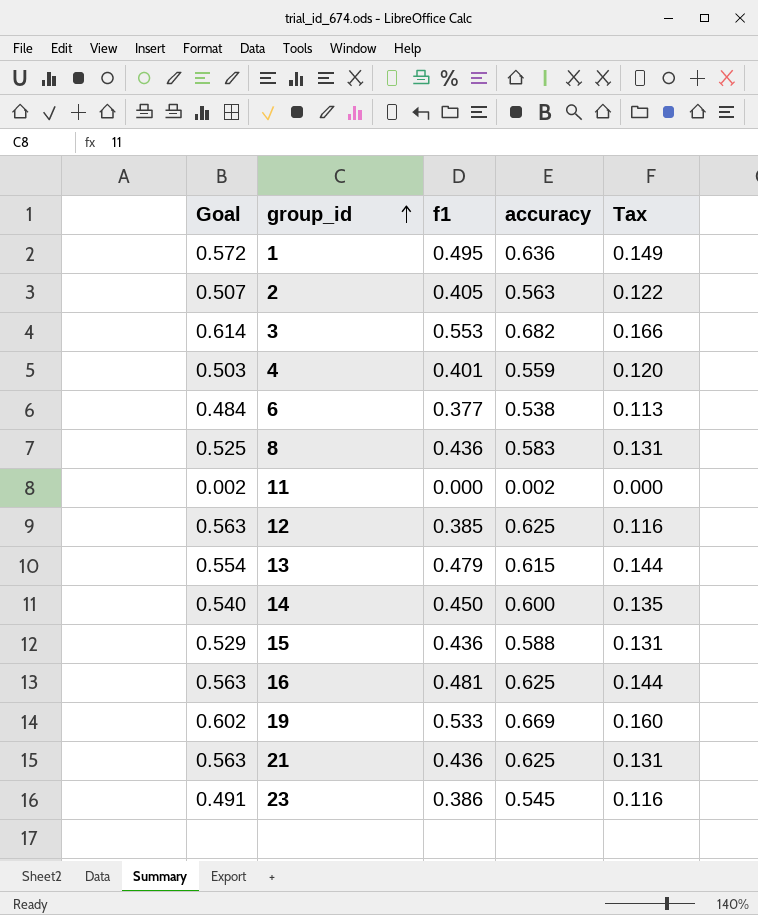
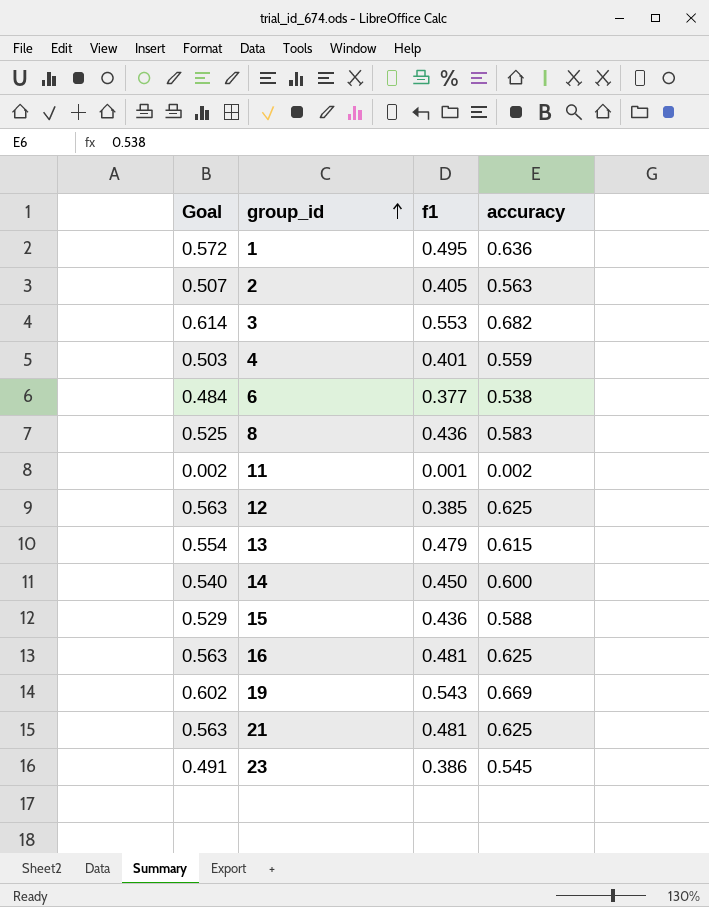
column Tax | formula: [f1] * 0.3 -> none
11 | f1: 0.000 -> 0.001
19 | f1: 0.533 -> 0.543
21 | f1: 0.436 -> 0.481

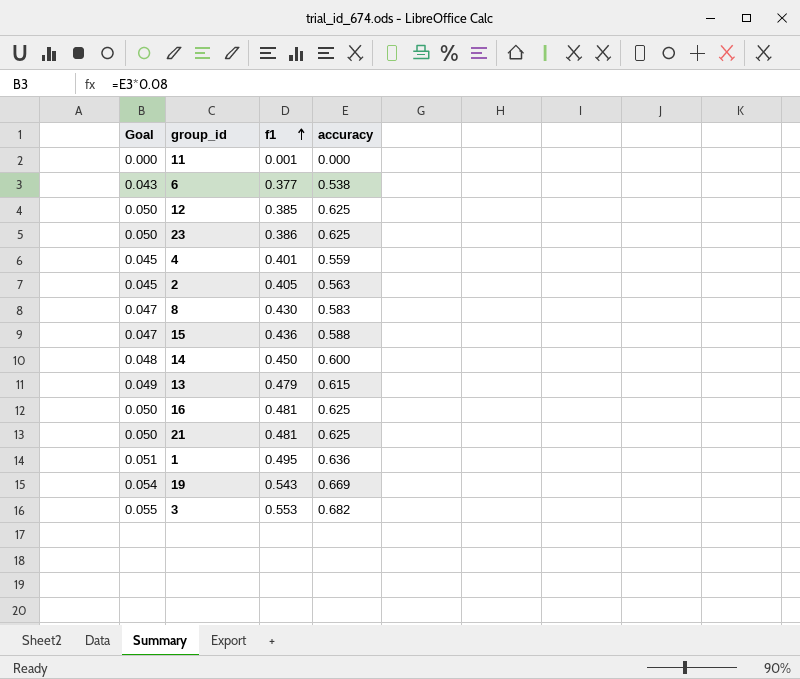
row order: group_id ascending -> f1 ascending
column Goal | formula: [accuracy] * 0.9 -> [accuracy] * 0.08
11 | accuracy: 0.002 -> 0.000
23 | accuracy: 0.545 -> 0.625
8 | f1: 0.436 -> 0.430

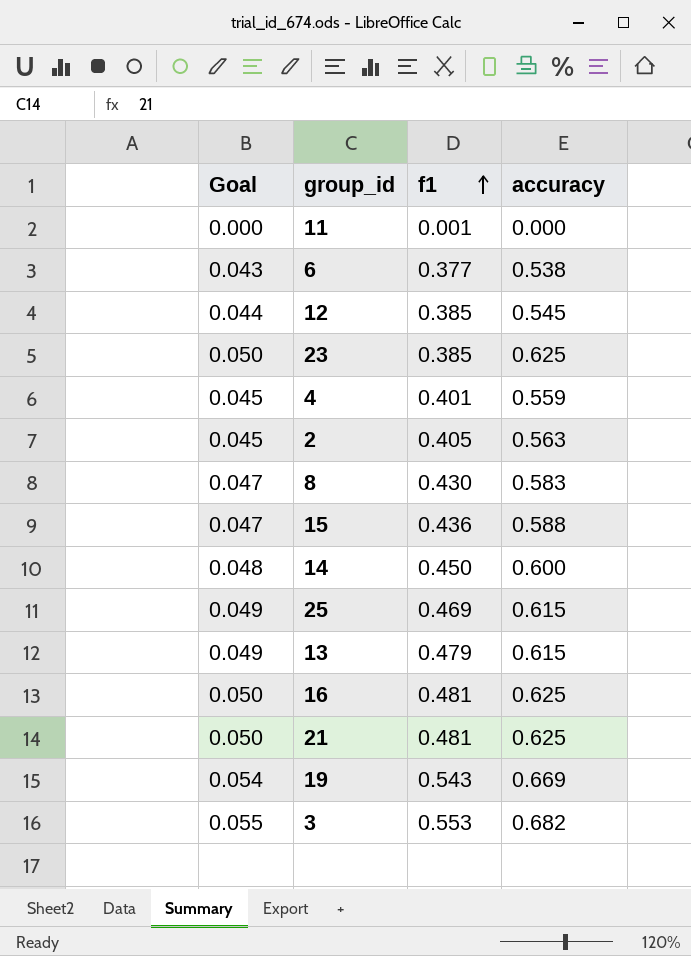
row 1: 0.051 | 0.495 | 0.636 -> none
12 | Goal: 0.050 -> 0.044
12 | accuracy: 0.625 -> 0.545
23 | f1: 0.386 -> 0.385
row 25: none -> 0.049 | 0.469 | 0.615

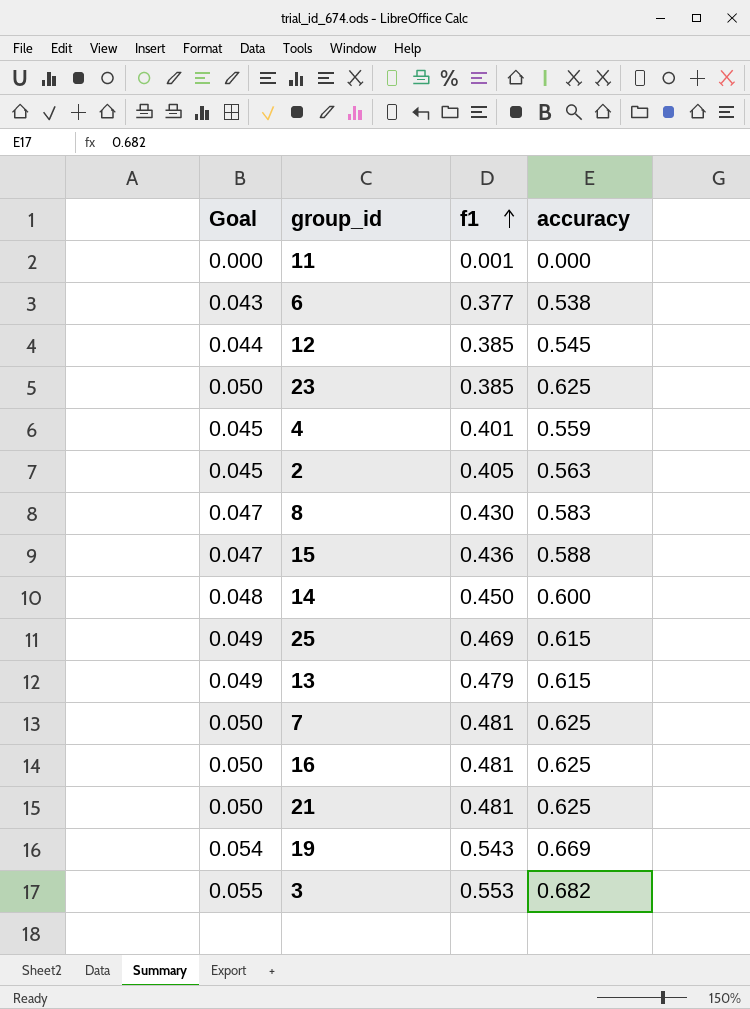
row 7: none -> 0.050 | 0.481 | 0.625

